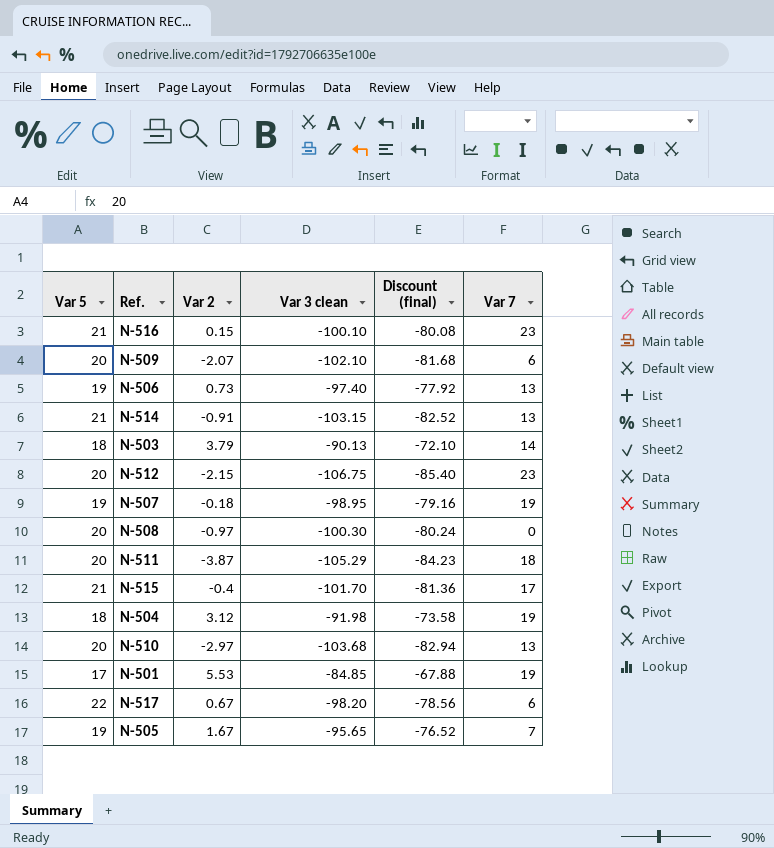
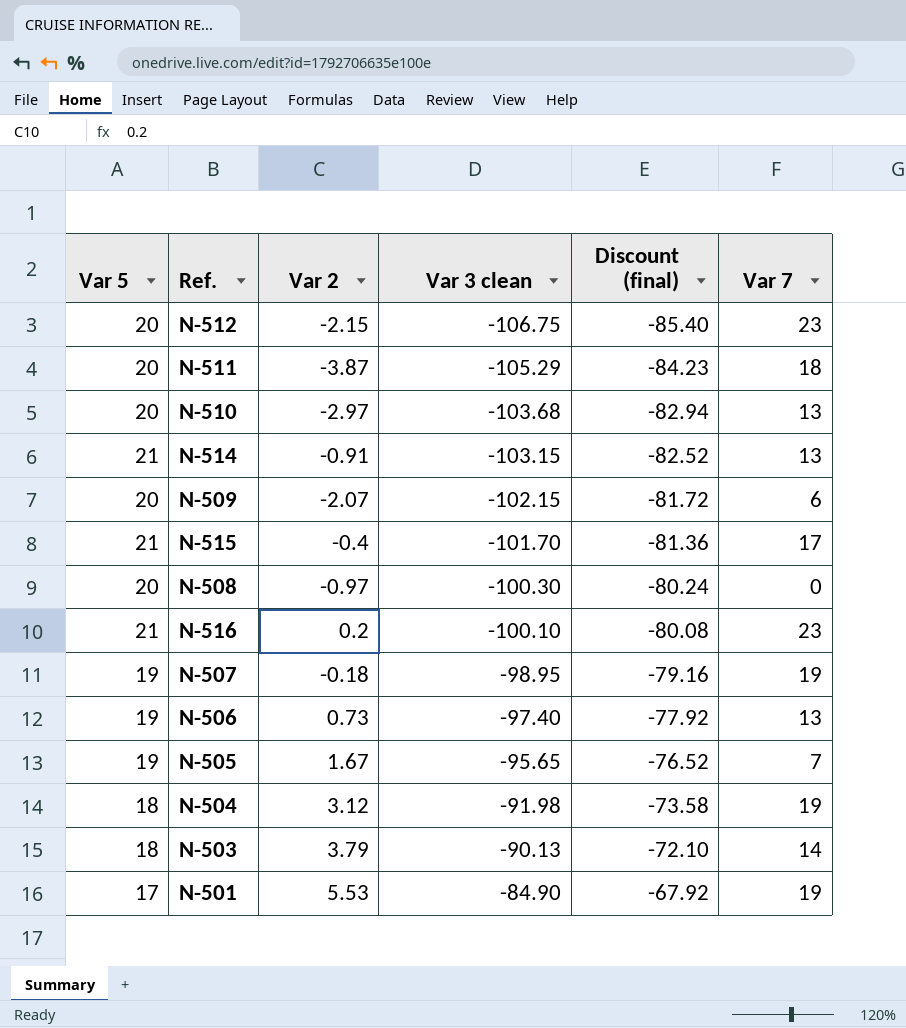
row order: none -> Var 3 clean ascending
row N-517: 22 | 0.67 | -98.20 | -78.56 | 6 -> none
N-509 | Var 3 clean: -102.10 -> -102.15
N-509 | Discount (final): -81.68 -> -81.72
N-516 | Var 2: 0.15 -> 0.2
N-501 | Var 3 clean: -84.85 -> -84.90
N-501 | Discount (final): -67.88 -> -67.92

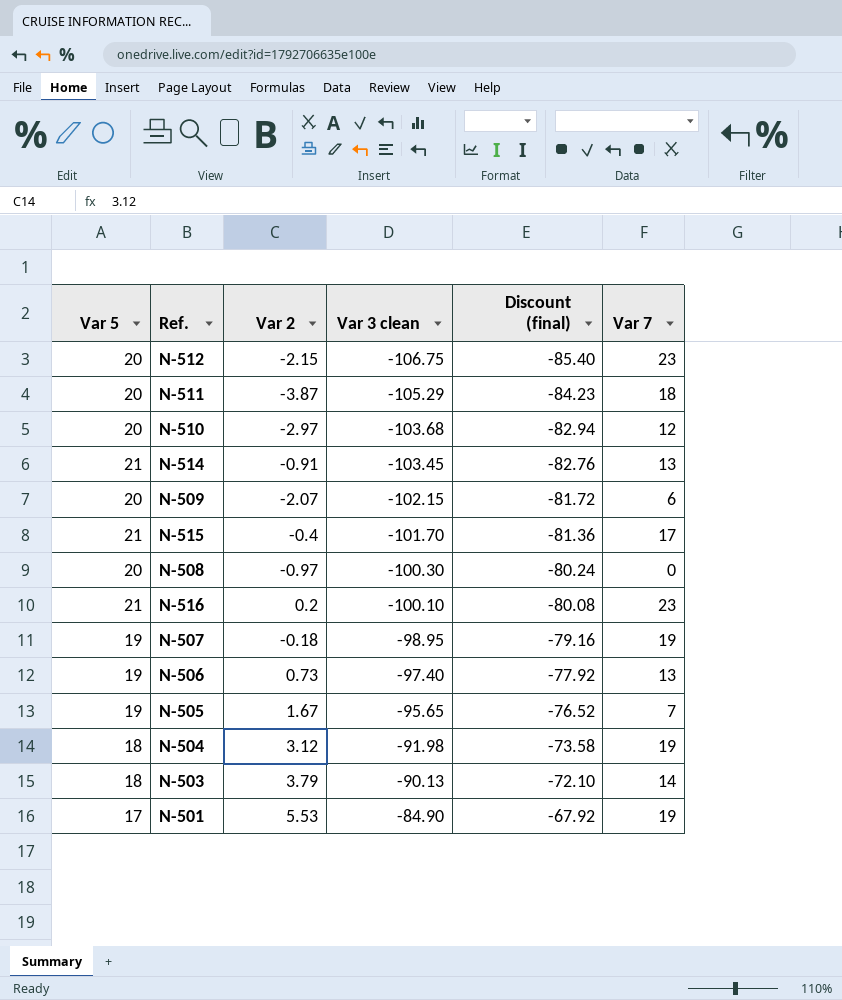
N-510 | Var 7: 13 -> 12
N-514 | Var 3 clean: -103.15 -> -103.45
N-514 | Discount (final): -82.52 -> -82.76

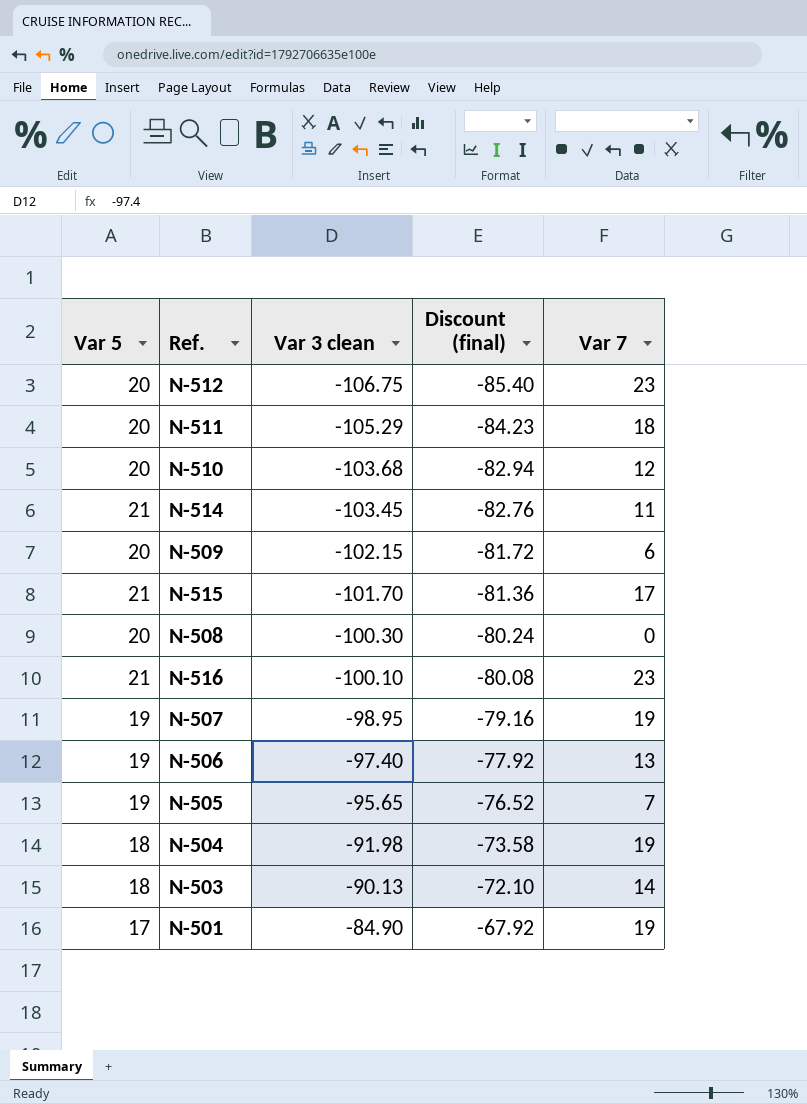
column Var 2 | position: 3 -> none
N-514 | Var 7: 13 -> 11

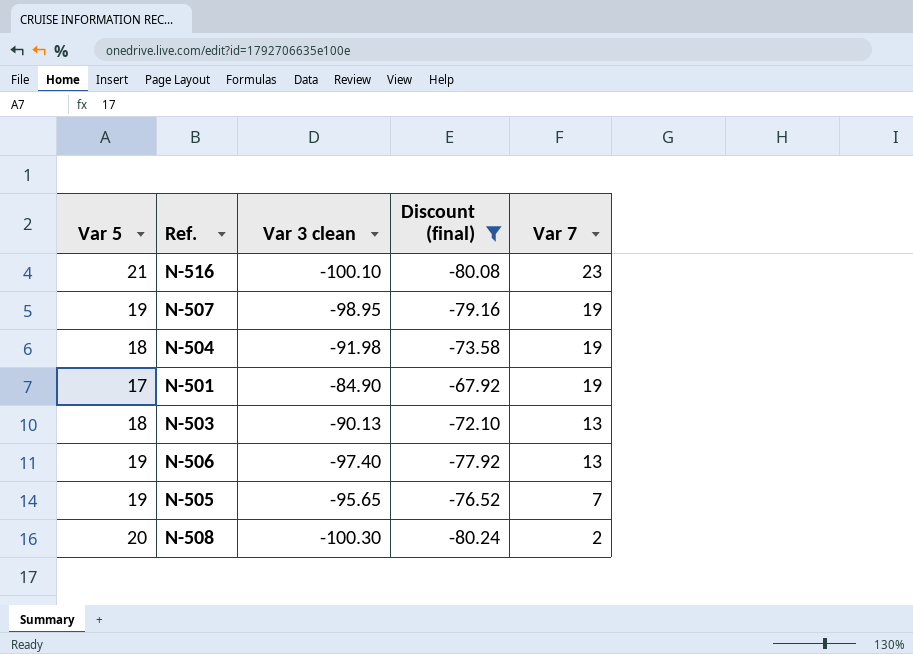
filter: none -> Discount (final) >= -80.24
row order: Var 3 clean ascending -> Var 7 descending
N-503 | Var 7: 14 -> 13
N-508 | Var 7: 0 -> 2

